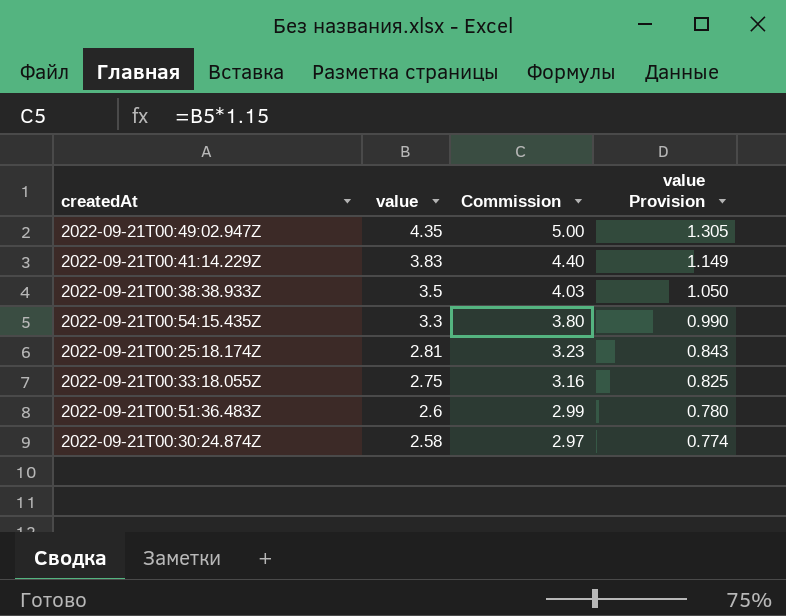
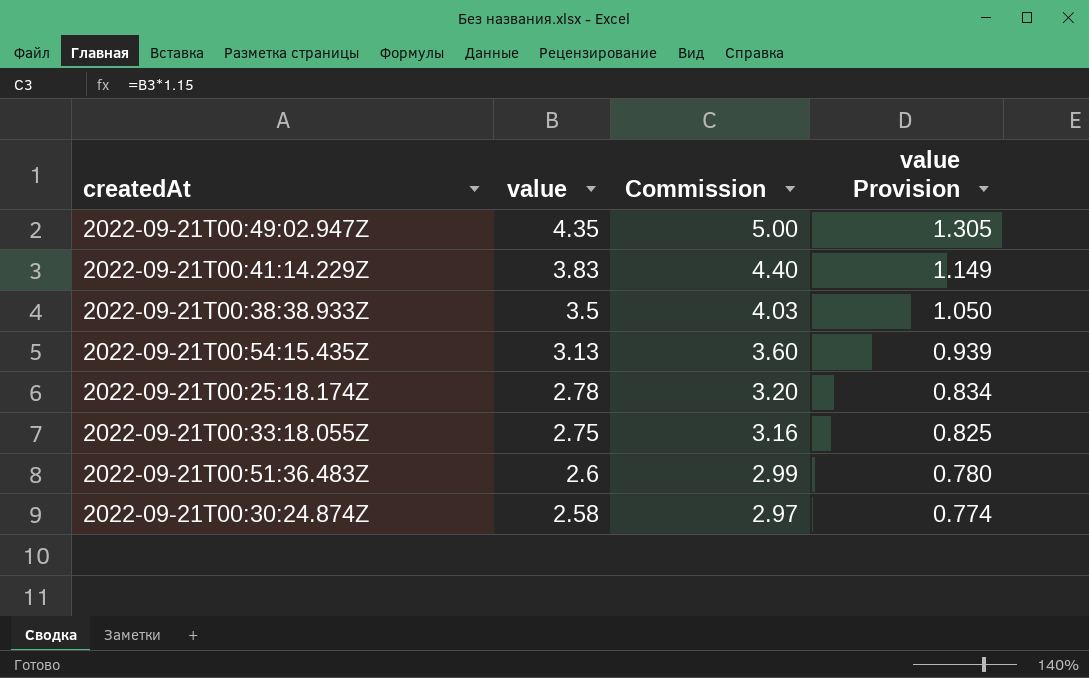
2022-09-21T00:54:15.435Z | value: 3.3 -> 3.13
2022-09-21T00:54:15.435Z | Commission: 3.80 -> 3.60
2022-09-21T00:54:15.435Z | value Provision: 0.990 -> 0.939
2022-09-21T00:25:18.174Z | value: 2.81 -> 2.78
2022-09-21T00:25:18.174Z | Commission: 3.23 -> 3.20
2022-09-21T00:25:18.174Z | value Provision: 0.843 -> 0.834

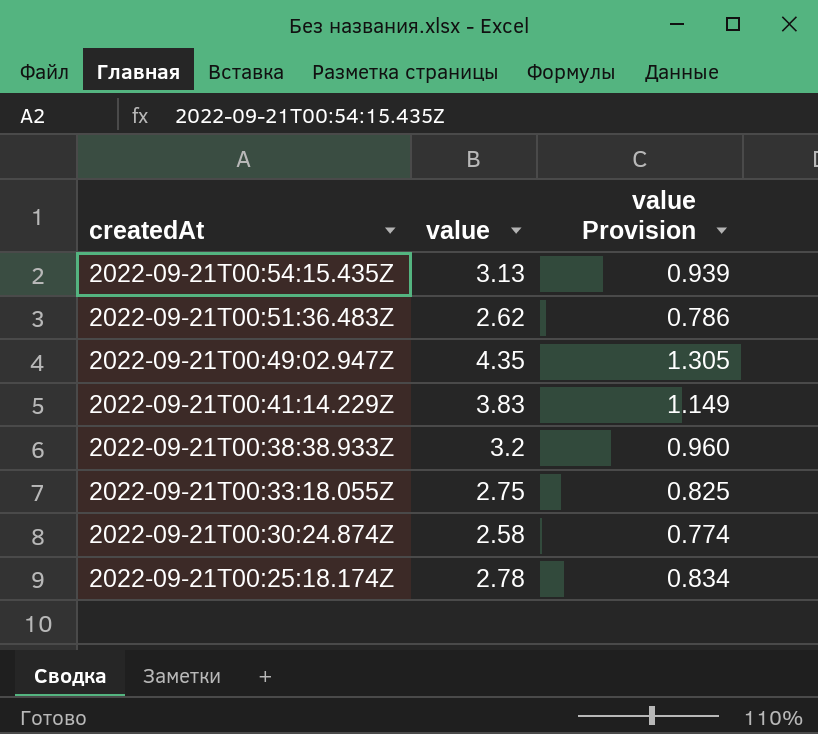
row order: value descending -> createdAt descending
column Commission | formula: [value] * 1.15 -> none
2022-09-21T00:51:36.483Z | value: 2.6 -> 2.62
2022-09-21T00:51:36.483Z | value Provision: 0.780 -> 0.786
2022-09-21T00:38:38.933Z | value: 3.5 -> 3.2
2022-09-21T00:38:38.933Z | value Provision: 1.050 -> 0.960

